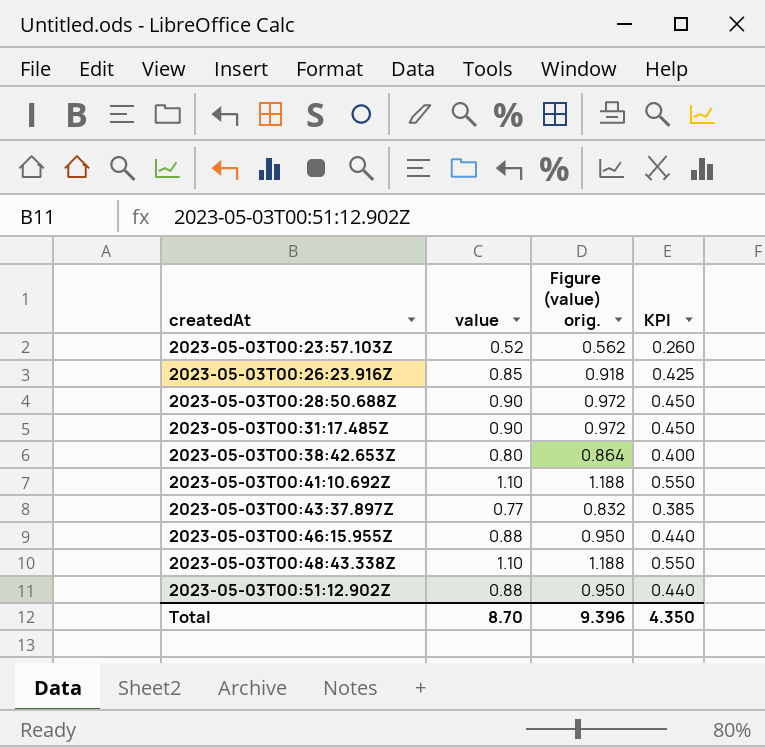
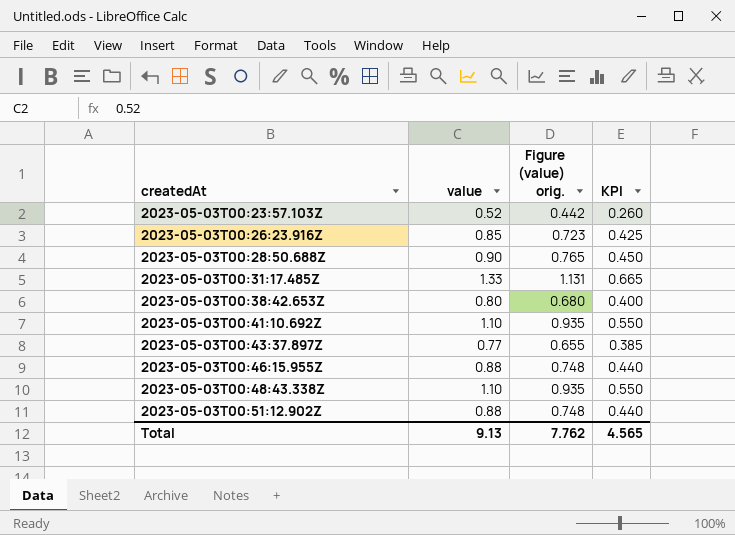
column Figure (value) orig. | formula: [value] * 1.08 -> [value] * 0.85
2023-05-03T00:31:17.485Z | value: 0.90 -> 1.33
2023-05-03T00:31:17.485Z | KPI: 0.450 -> 0.665
Total | value: 8.70 -> 9.13
Total | Figure (value) orig.: 9.396 -> 7.762
Total | KPI: 4.350 -> 4.565

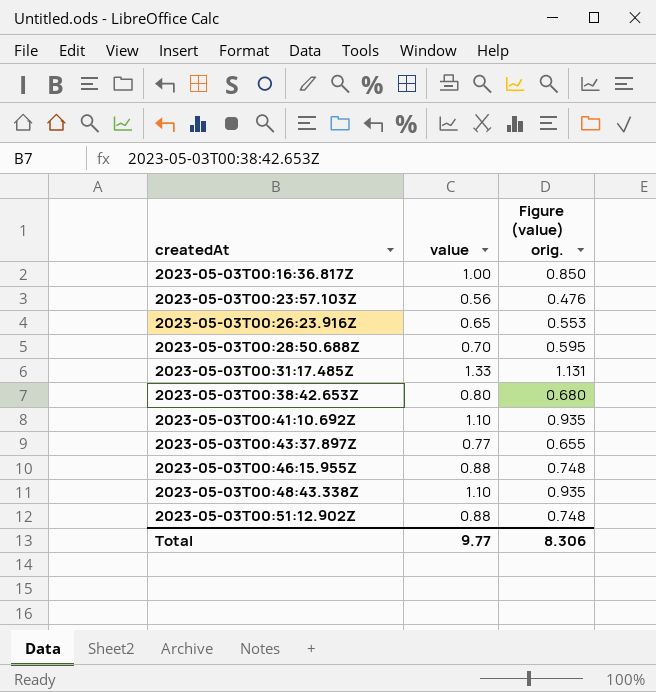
column KPI | formula: [value] * 0.5 -> none
row 2023-05-03T00:16:36.817Z: none -> 1.00 | 0.850
2023-05-03T00:23:57.103Z | value: 0.52 -> 0.56
2023-05-03T00:23:57.103Z | Figure (value) orig.: 0.442 -> 0.476
2023-05-03T00:26:23.916Z | value: 0.85 -> 0.65
2023-05-03T00:26:23.916Z | Figure (value) orig.: 0.723 -> 0.553
2023-05-03T00:28:50.688Z | value: 0.90 -> 0.70
2023-05-03T00:28:50.688Z | Figure (value) orig.: 0.765 -> 0.595
Total | value: 9.13 -> 9.77
Total | Figure (value) orig.: 7.762 -> 8.306

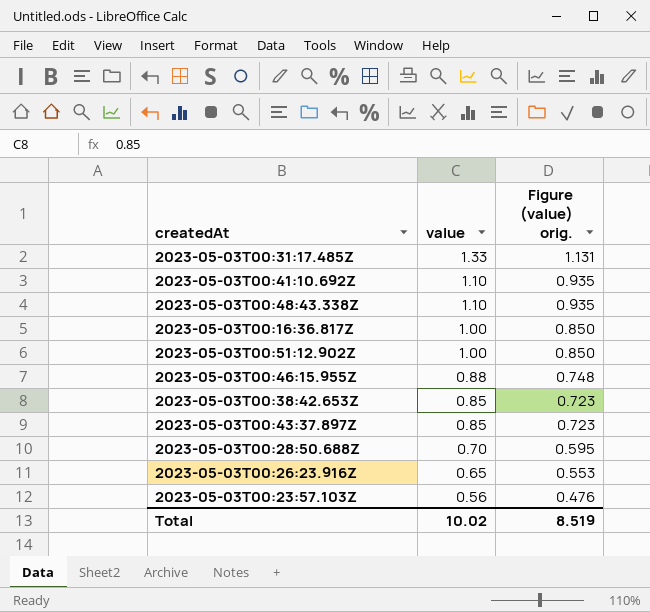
row order: createdAt ascending -> value descending
2023-05-03T00:51:12.902Z | value: 0.88 -> 1.00
2023-05-03T00:51:12.902Z | Figure (value) orig.: 0.748 -> 0.850
2023-05-03T00:38:42.653Z | value: 0.80 -> 0.85
2023-05-03T00:38:42.653Z | Figure (value) orig.: 0.680 -> 0.723
2023-05-03T00:43:37.897Z | value: 0.77 -> 0.85
2023-05-03T00:43:37.897Z | Figure (value) orig.: 0.655 -> 0.723
Total | value: 9.77 -> 10.02
Total | Figure (value) orig.: 8.306 -> 8.519

